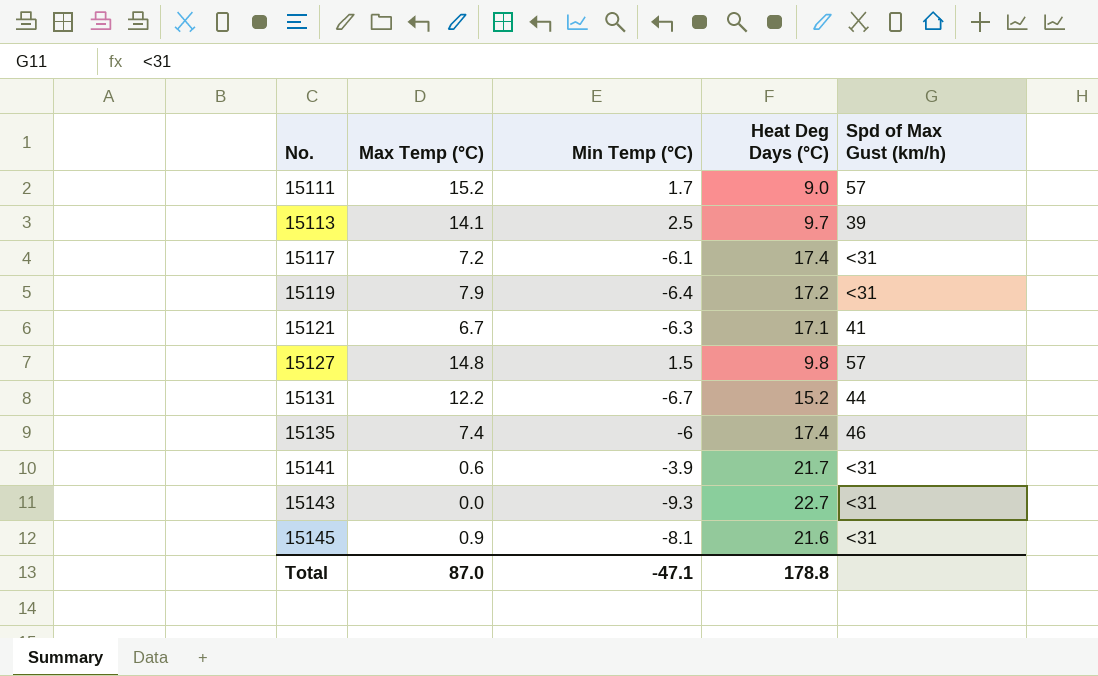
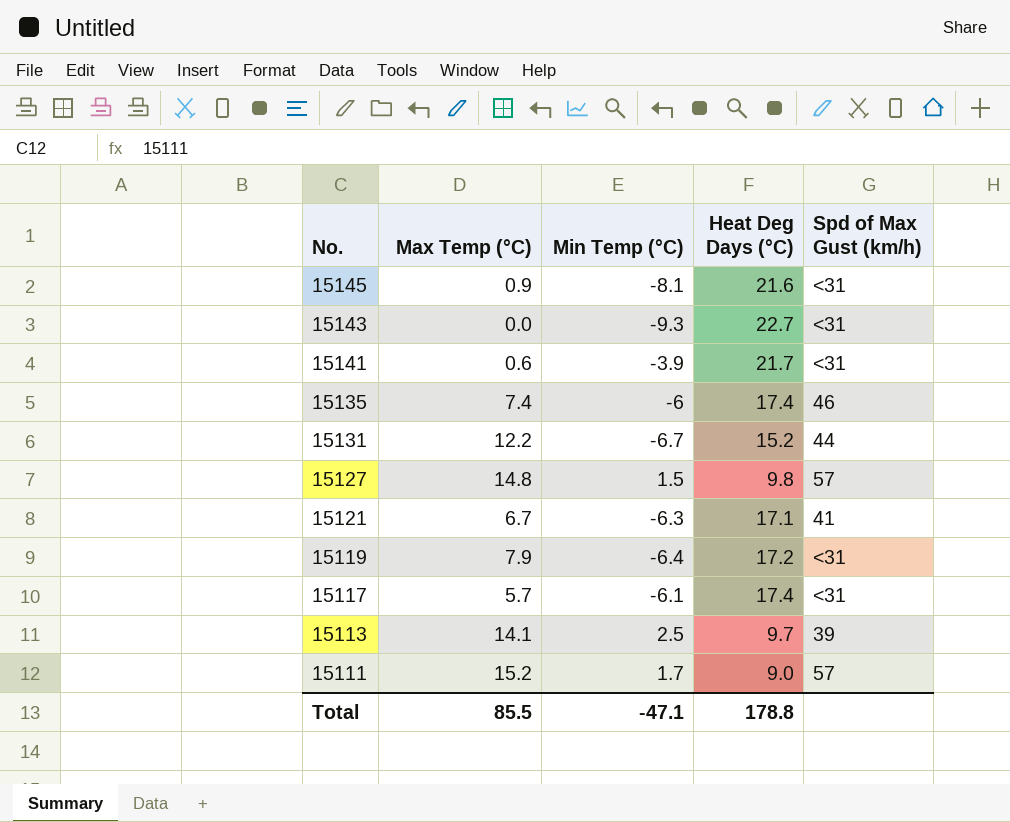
row order: No. ascending -> No. descending
15117 | Max Temp (°C): 7.2 -> 5.7
Total | Max Temp (°C): 87.0 -> 85.5

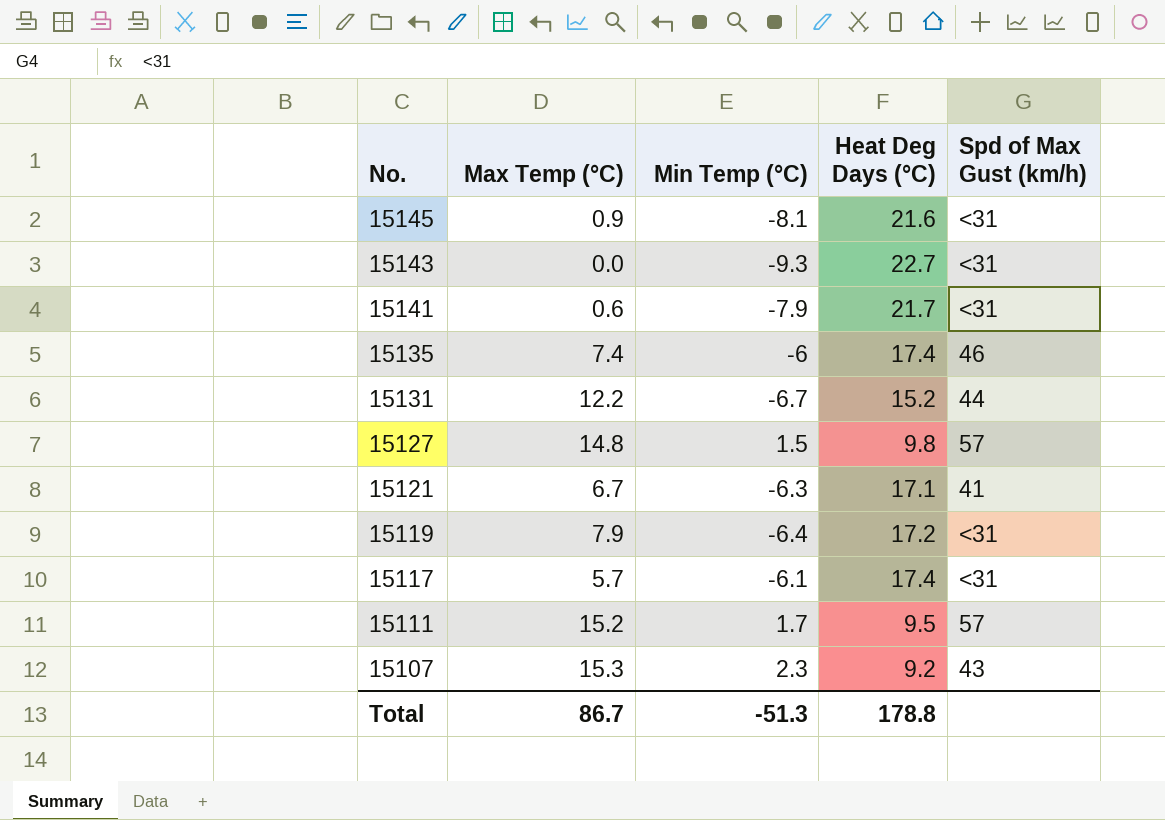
row 15113: 14.1 | 2.5 | 9.7 | 39 -> none
15141 | Min Temp (°C): -3.9 -> -7.9
15111 | Heat Deg Days (°C): 9.0 -> 9.5
row 15107: none -> 15.3 | 2.3 | 9.2 | 43
Total | Max Temp (°C): 85.5 -> 86.7
Total | Min Temp (°C): -47.1 -> -51.3

